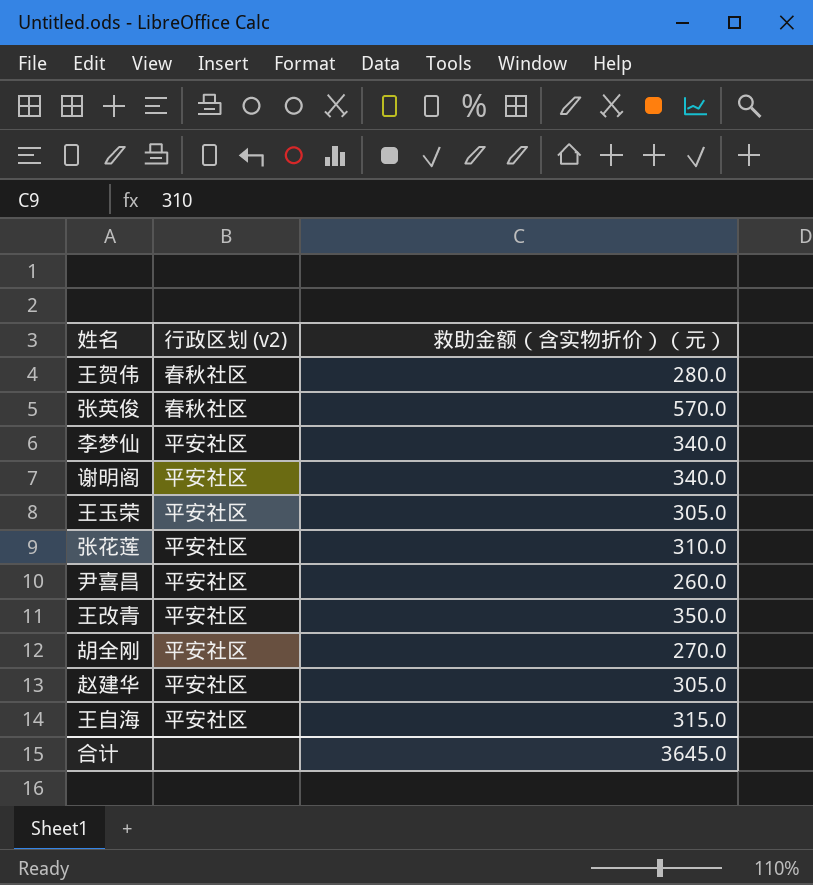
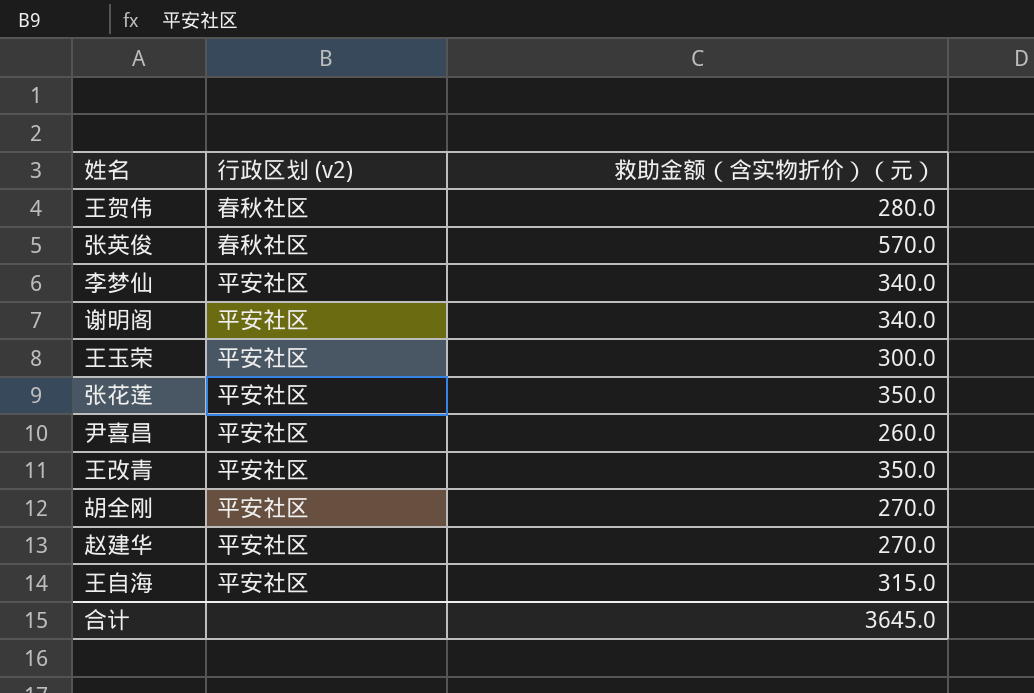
王玉荣 | 救助金额（含实物折价）（元）: 305.0 -> 300.0
张花莲 | 救助金额（含实物折价）（元）: 310.0 -> 350.0
赵建华 | 救助金额（含实物折价）（元）: 305.0 -> 270.0

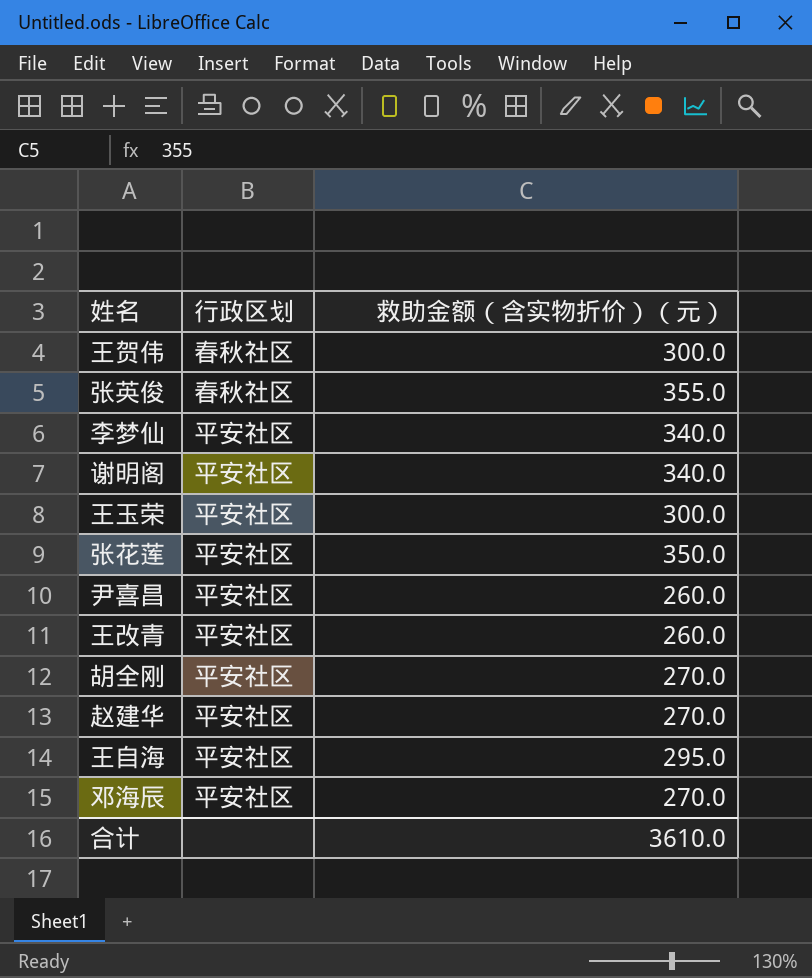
column name: 行政区划 (v2) -> 行政区划
王贺伟 | 救助金额（含实物折价）（元）: 280.0 -> 300.0
张英俊 | 救助金额（含实物折价）（元）: 570.0 -> 355.0
王改青 | 救助金额（含实物折价）（元）: 350.0 -> 260.0
王自海 | 救助金额（含实物折价）（元）: 315.0 -> 295.0
row 邓海辰: none -> 平安社区 | 270.0
合计 | 救助金额（含实物折价）（元）: 3645.0 -> 3610.0

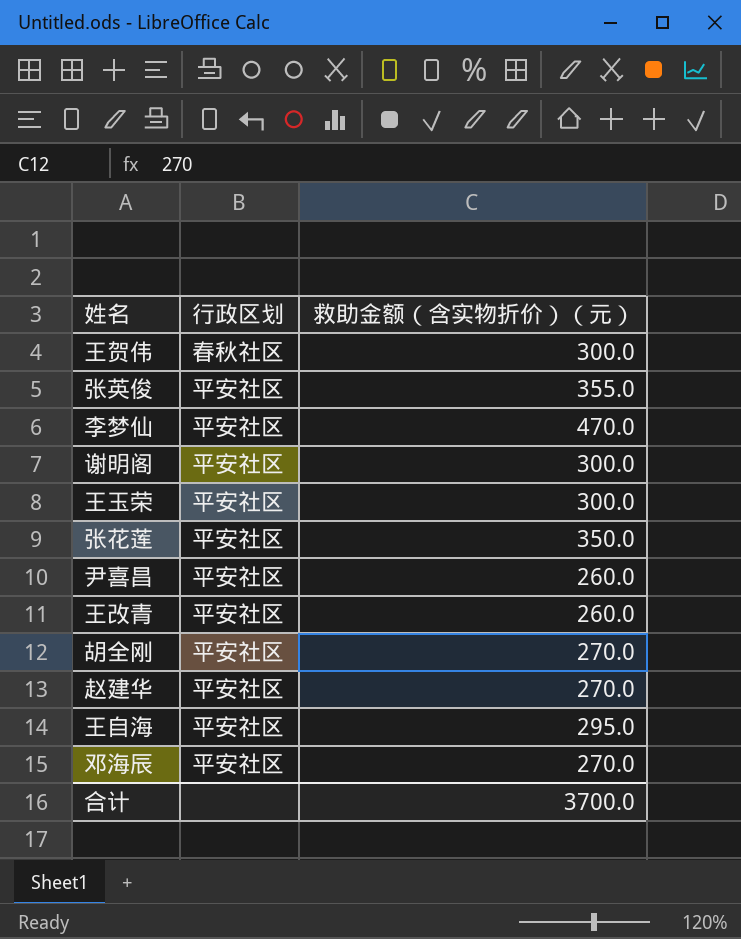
张英俊 | 行政区划: 春秋社区 -> 平安社区
李梦仙 | 救助金额（含实物折价）（元）: 340.0 -> 470.0
谢明阁 | 救助金额（含实物折价）（元）: 340.0 -> 300.0
合计 | 救助金额（含实物折价）（元）: 3610.0 -> 3700.0

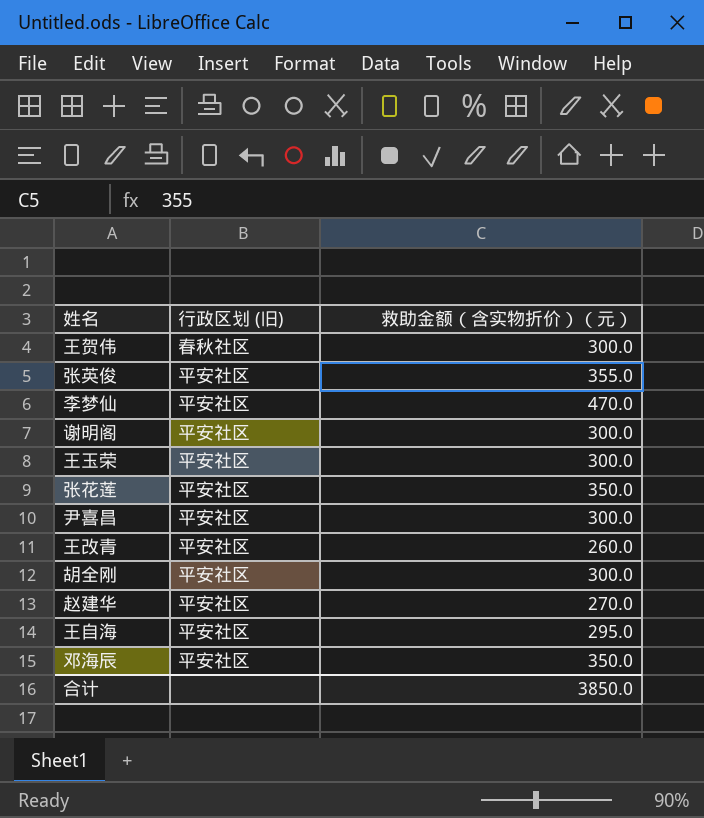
column name: 行政区划 -> 行政区划 (旧)
尹喜昌 | 救助金额（含实物折价）（元）: 260.0 -> 300.0
胡全刚 | 救助金额（含实物折价）（元）: 270.0 -> 300.0
邓海辰 | 救助金额（含实物折价）（元）: 270.0 -> 350.0
合计 | 救助金额（含实物折价）（元）: 3700.0 -> 3850.0

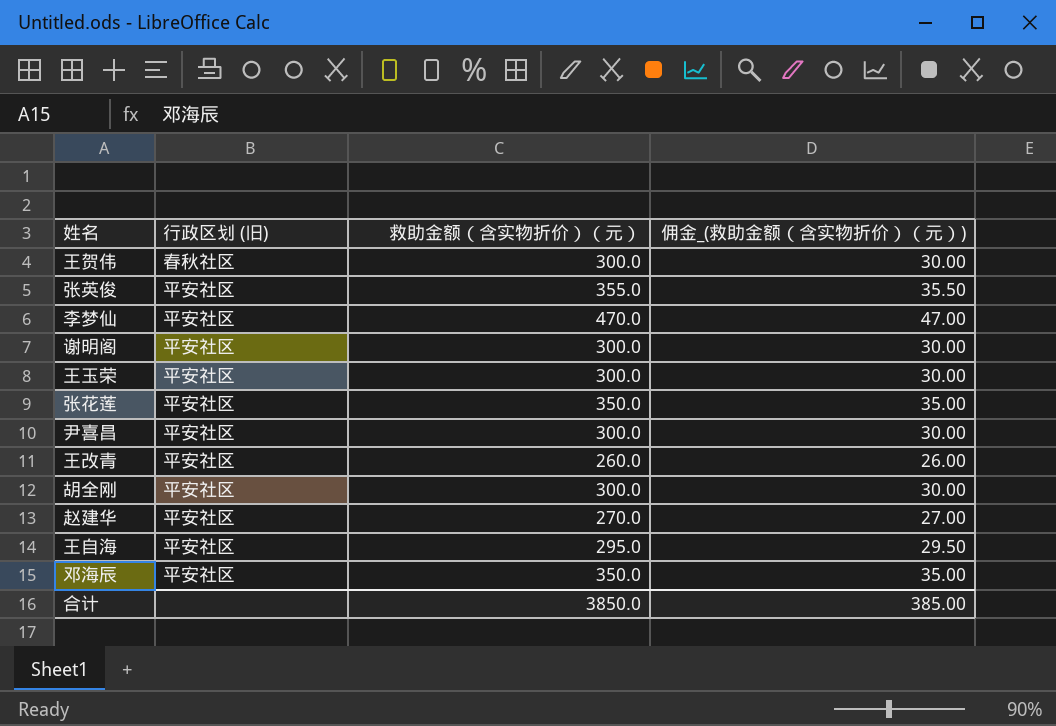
column 佣金_(救助金额（含实物折价）（元）) | formula: none -> [救助金额（含实物折价）（元）] * 0.1

